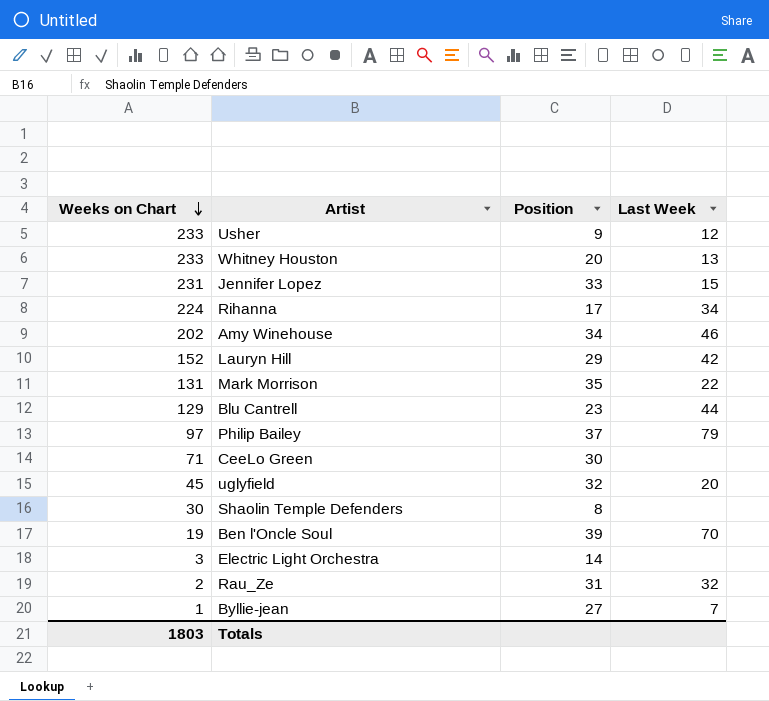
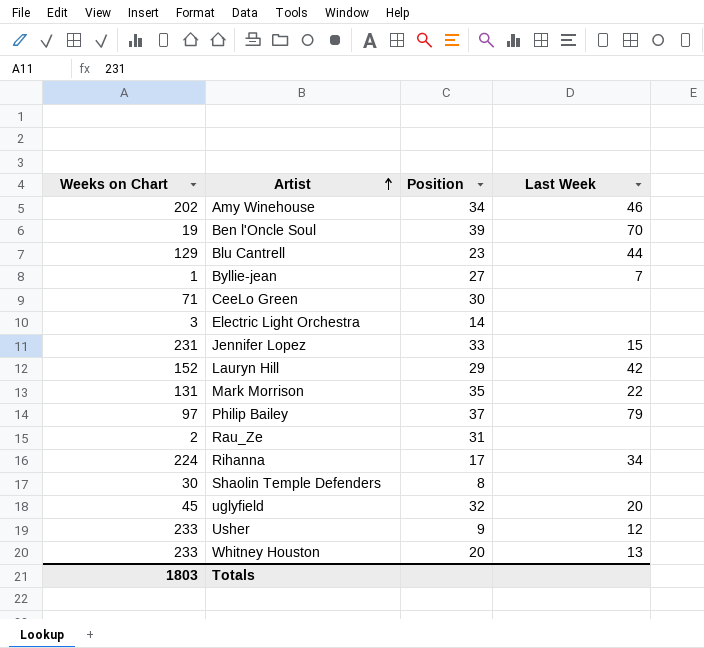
row order: Weeks on Chart descending -> Artist ascending
Rau_Ze | Last Week: 32 -> none

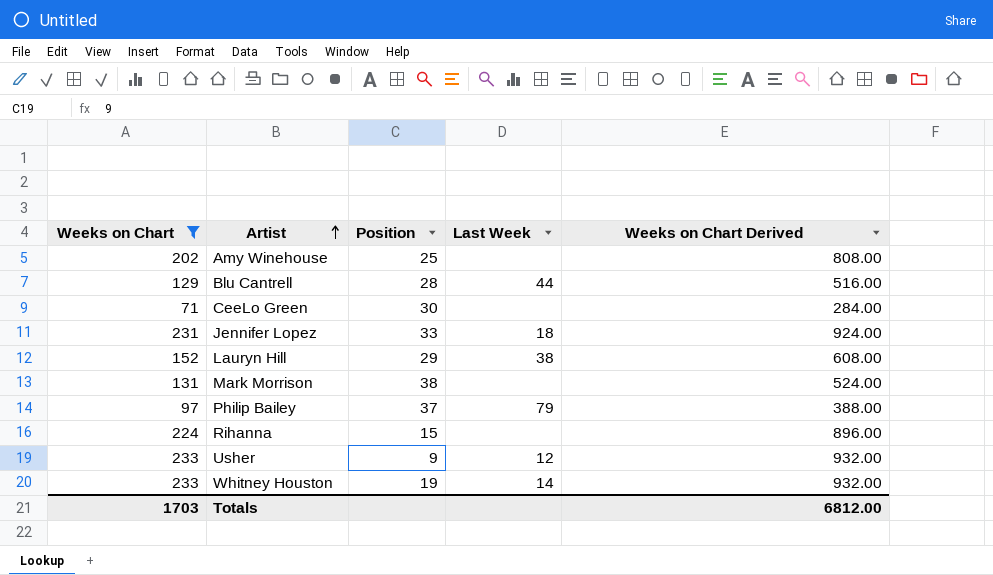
filter: none -> Weeks on Chart >= 71
column Weeks on Chart Derived | formula: none -> [Weeks on Chart] * 4
Amy Winehouse | Position: 34 -> 25
Amy Winehouse | Last Week: 46 -> none
Blu Cantrell | Position: 23 -> 28
Jennifer Lopez | Last Week: 15 -> 18
Lauryn Hill | Last Week: 42 -> 38
Mark Morrison | Position: 35 -> 38
Mark Morrison | Last Week: 22 -> none
Rihanna | Position: 17 -> 15
Rihanna | Last Week: 34 -> none
Whitney Houston | Position: 20 -> 19
Whitney Houston | Last Week: 13 -> 14
Totals | Weeks on Chart: 1803 -> 1703

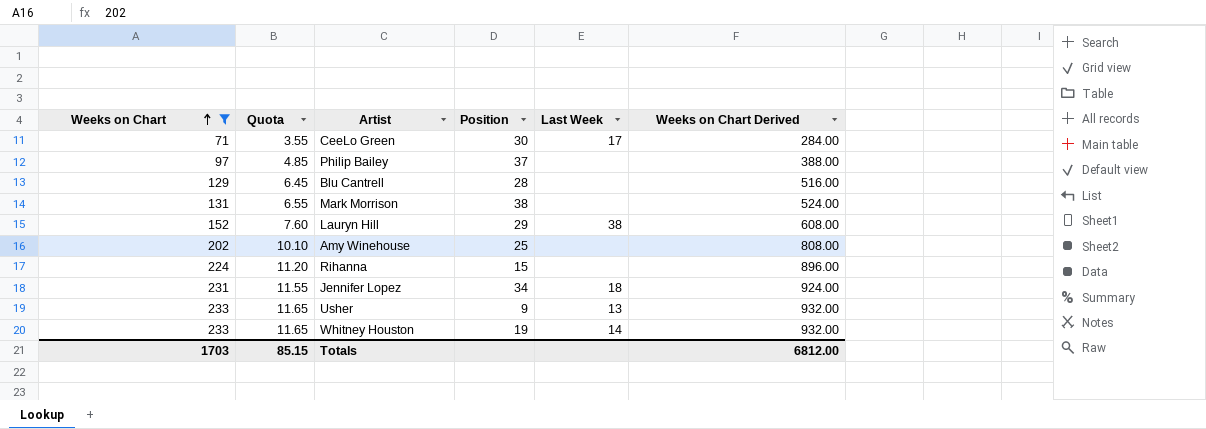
row order: Artist ascending -> Weeks on Chart ascending
column Quota | formula: none -> [Weeks on Chart] * 0.05
CeeLo Green | Last Week: none -> 17
Philip Bailey | Last Week: 79 -> none
Blu Cantrell | Last Week: 44 -> none
Jennifer Lopez | Position: 33 -> 34
Usher | Last Week: 12 -> 13

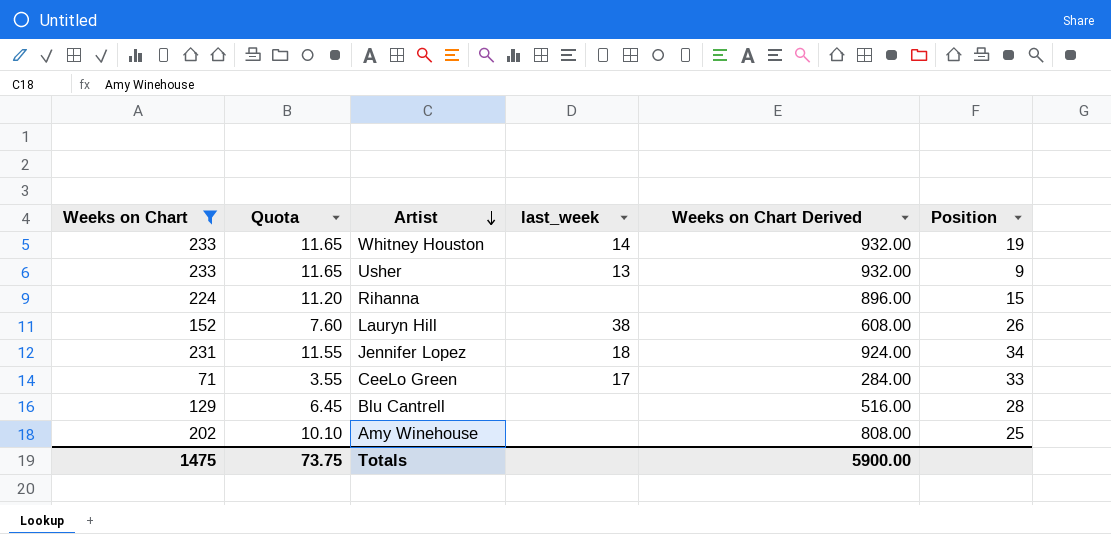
row order: Weeks on Chart ascending -> Artist descending
column name: Last Week -> last_week
column Position | position: 4 -> 6
row Philip Bailey: 97 | 4.85 | 37 | none | 388.00 -> none
row Mark Morrison: 131 | 6.55 | 38 | none | 524.00 -> none
Lauryn Hill | Position: 29 -> 26
CeeLo Green | Position: 30 -> 33
Totals | Weeks on Chart: 1703 -> 1475
Totals | Quota: 85.15 -> 73.75
Totals | Weeks on Chart Derived: 6812.00 -> 5900.00

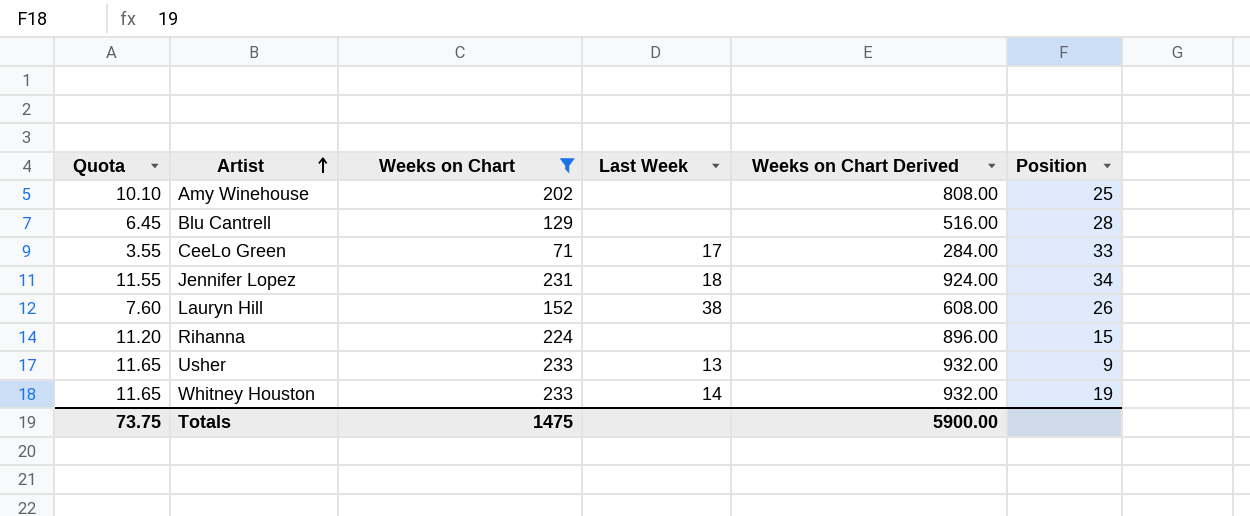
row order: Artist descending -> Artist ascending
column Weeks on Chart | position: 1 -> 3
column name: last_week -> Last Week

